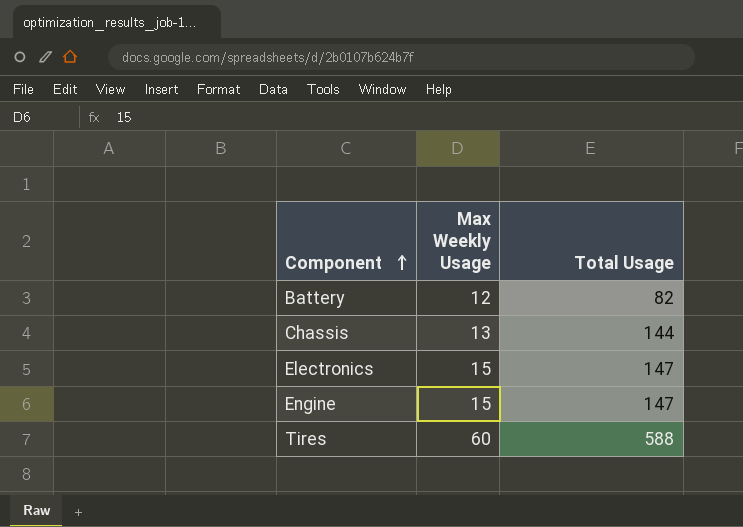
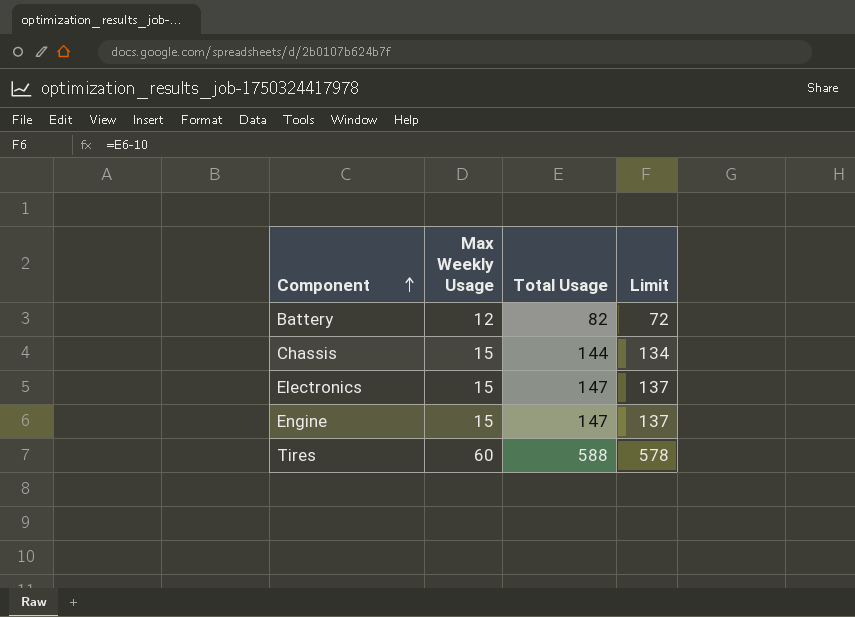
column Limit | formula: none -> [Total Usage] - 10
Chassis | Max Weekly Usage: 13 -> 15

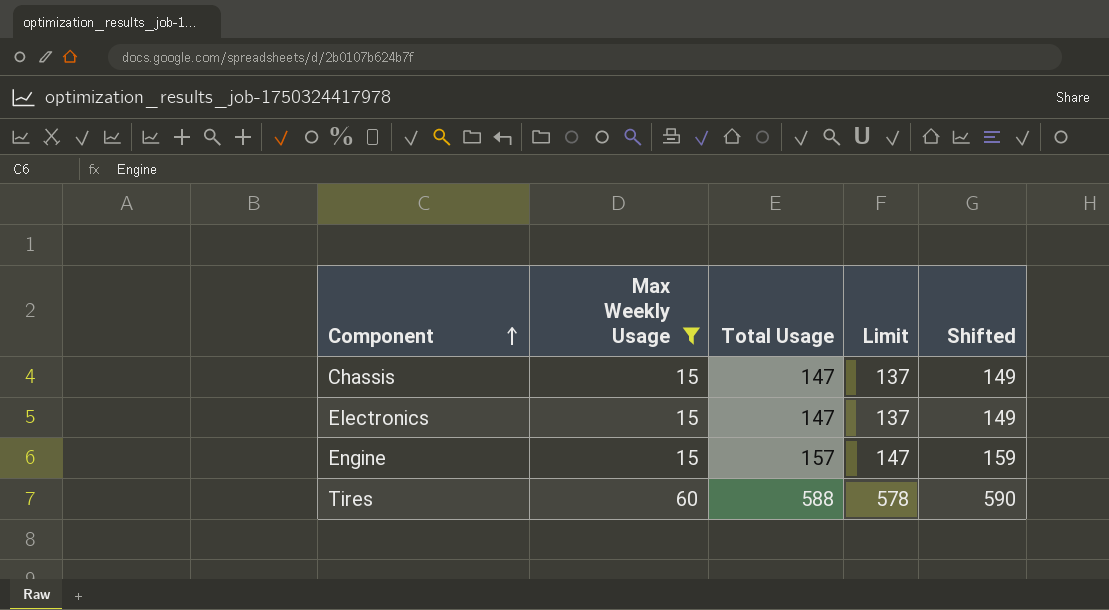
filter: none -> Max Weekly Usage != 12
column Shifted | formula: none -> [Total Usage] + 2
Chassis | Total Usage: 144 -> 147
Chassis | Limit: 134 -> 137
Engine | Total Usage: 147 -> 157
Engine | Limit: 137 -> 147

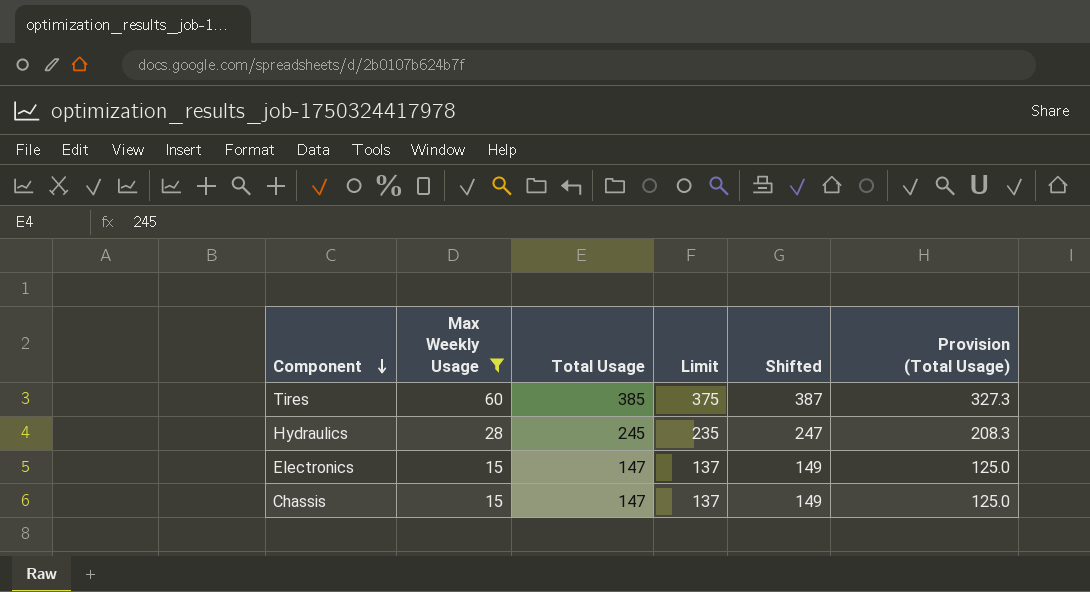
row order: Component ascending -> Component descending
column Provision (Total Usage) | formula: none -> [Total Usage] * 0.85
row Engine: 15 | 157 | 147 | 159 -> none
Tires | Total Usage: 588 -> 385
Tires | Limit: 578 -> 375
Tires | Shifted: 590 -> 387
row Hydraulics: none -> 28 | 245 | 235 | 247 | 208.3

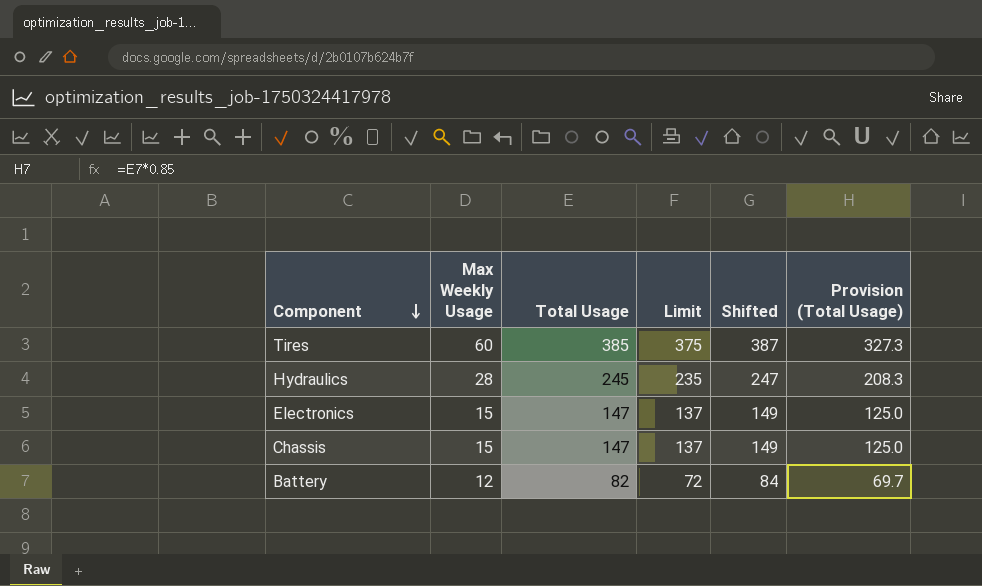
filter: Max Weekly Usage != 12 -> none

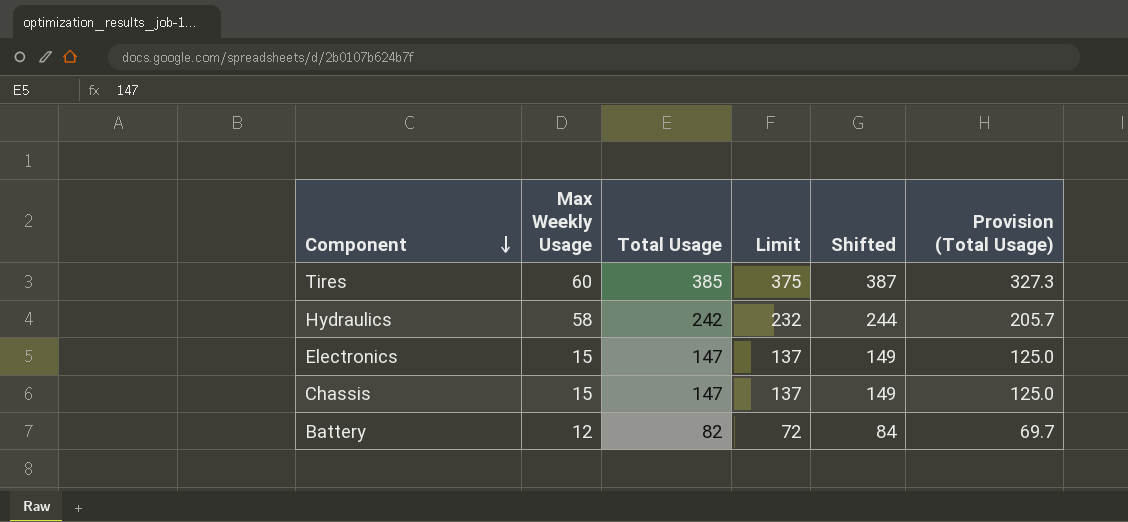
Hydraulics | Max Weekly Usage: 28 -> 58
Hydraulics | Total Usage: 245 -> 242
Hydraulics | Limit: 235 -> 232
Hydraulics | Shifted: 247 -> 244
Hydraulics | Provision (Total Usage): 208.3 -> 205.7

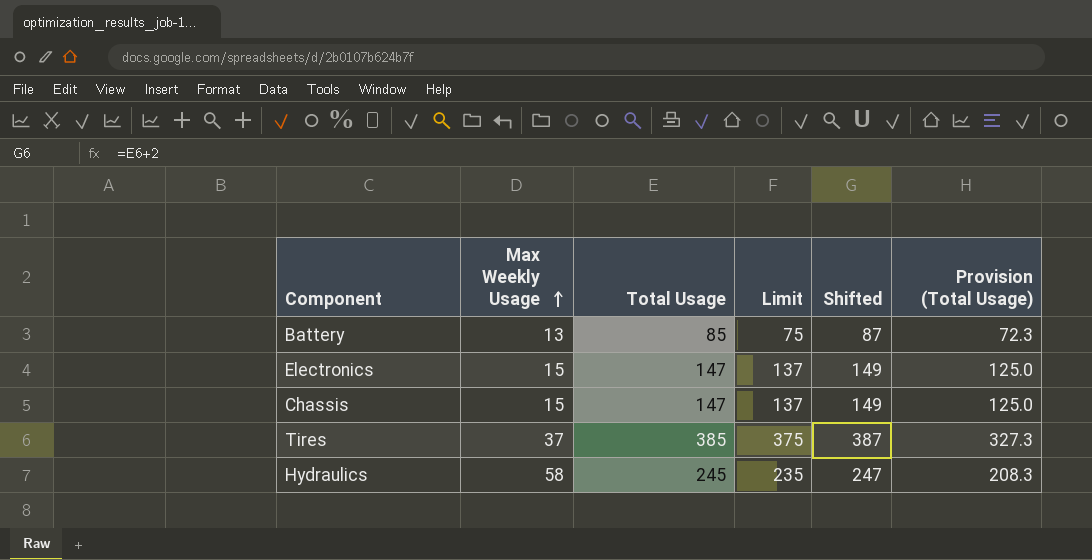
row order: Component descending -> Max Weekly Usage ascending
Battery | Max Weekly Usage: 12 -> 13
Battery | Total Usage: 82 -> 85
Battery | Limit: 72 -> 75
Battery | Shifted: 84 -> 87
Battery | Provision (Total Usage): 69.7 -> 72.3
Tires | Max Weekly Usage: 60 -> 37
Hydraulics | Total Usage: 242 -> 245
Hydraulics | Limit: 232 -> 235
Hydraulics | Shifted: 244 -> 247
Hydraulics | Provision (Total Usage): 205.7 -> 208.3

